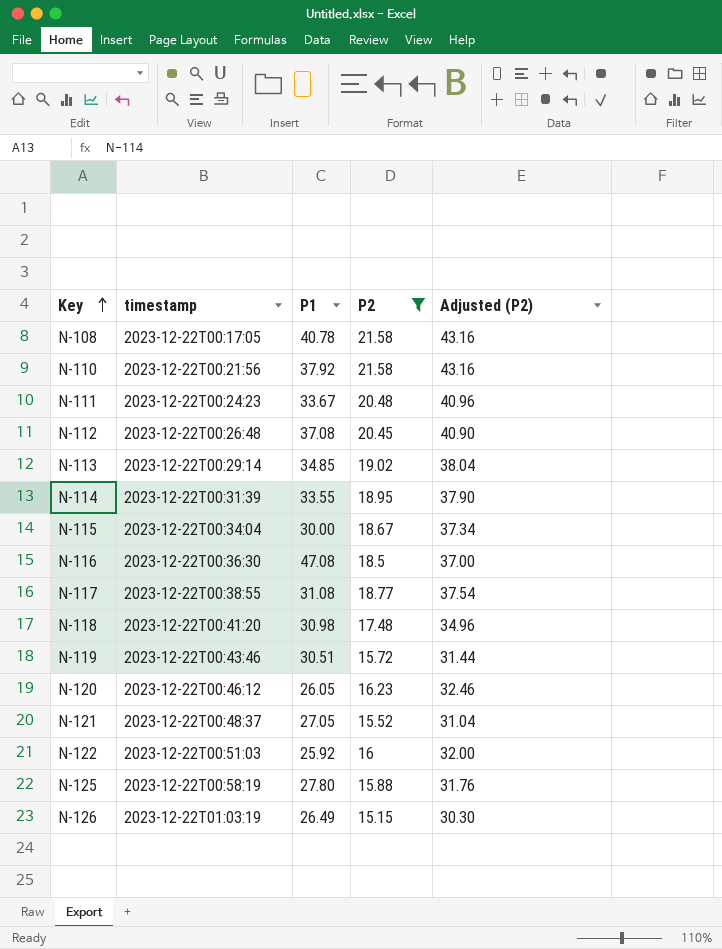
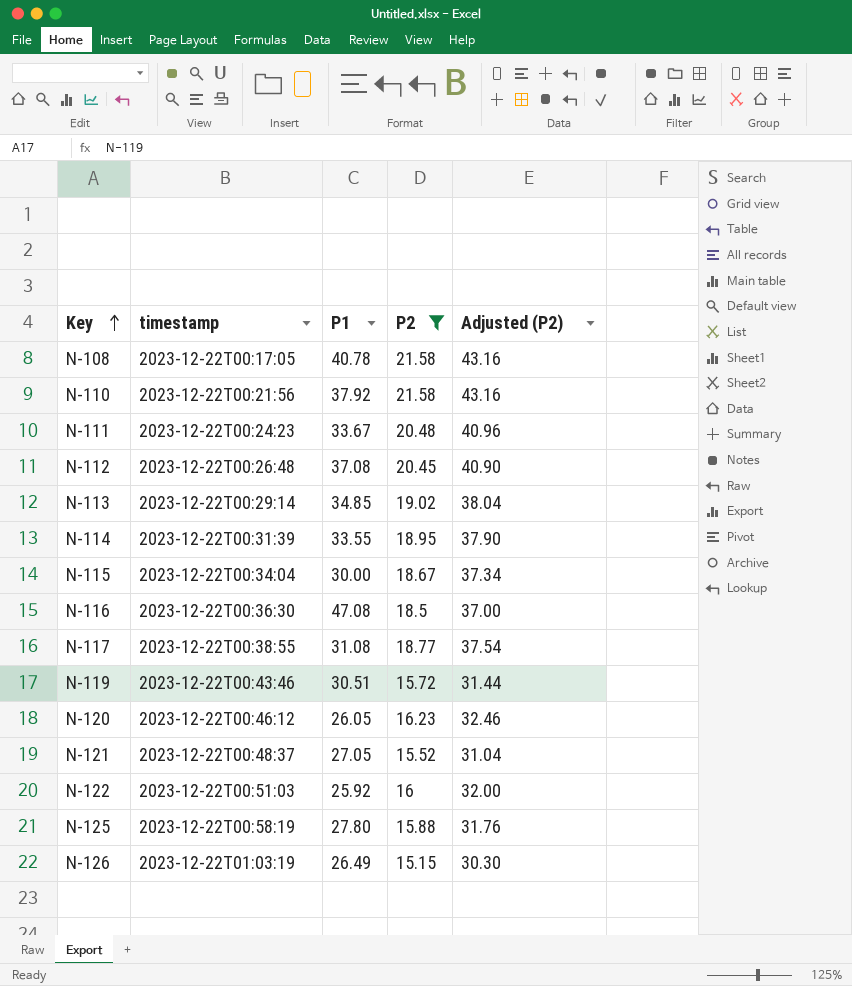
row N-118: 2023-12-22T00:41:20 | 30.98 | 17.48 | 34.96 -> none

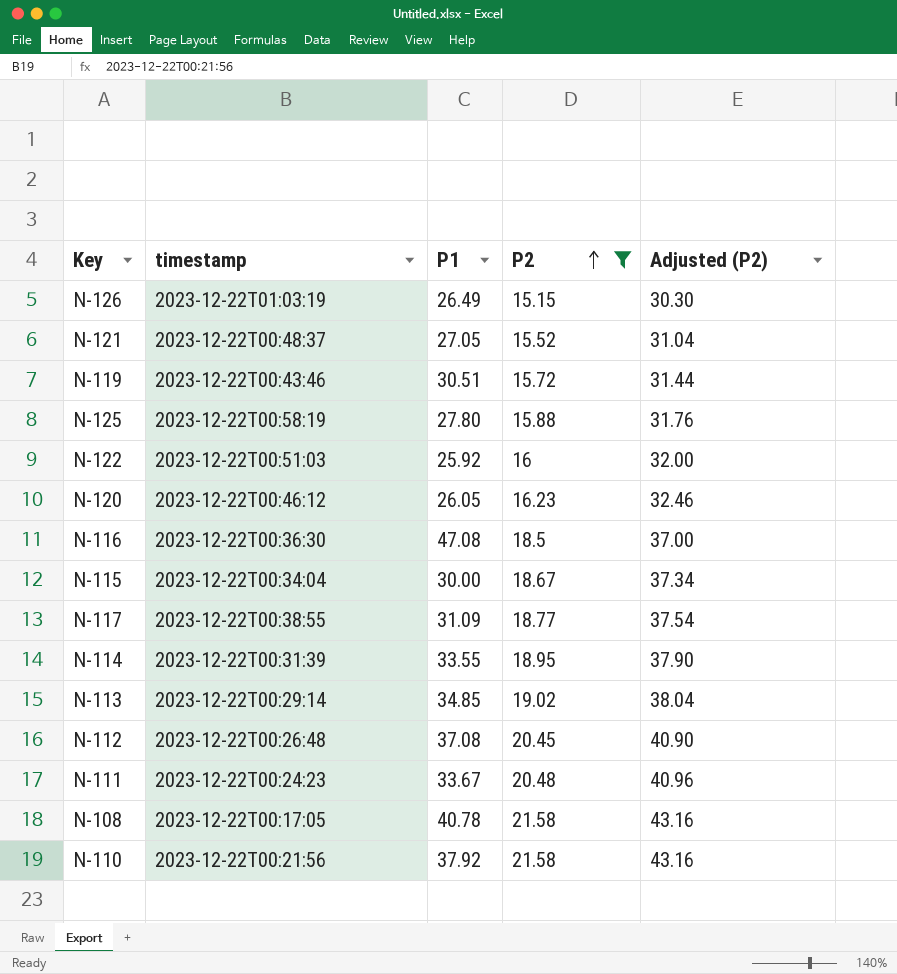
row order: Key ascending -> P2 ascending
N-117 | P1: 31.08 -> 31.09

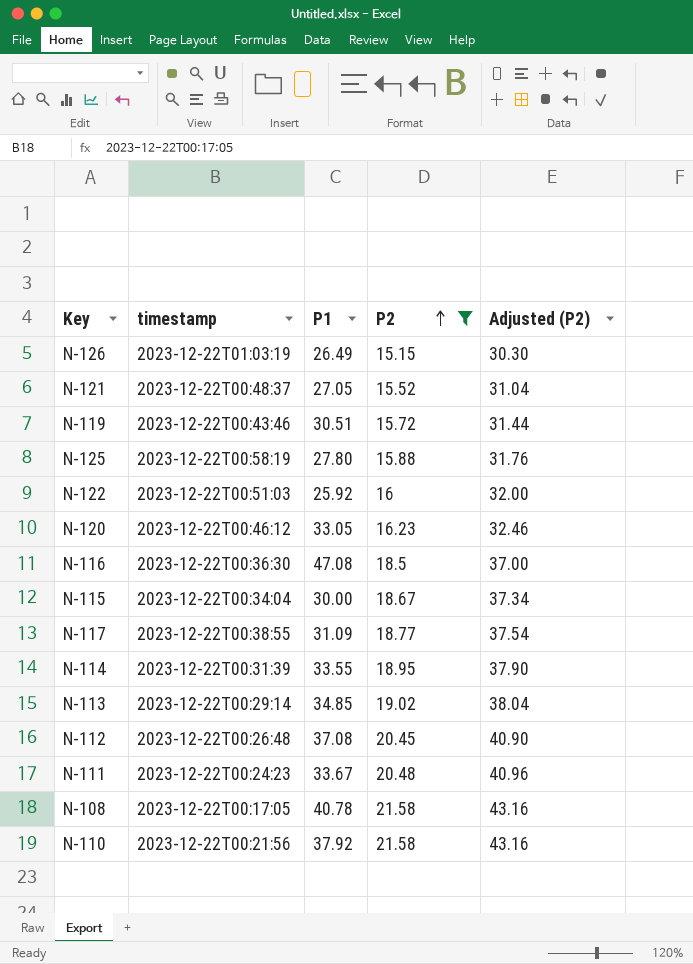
N-120 | P1: 26.05 -> 33.05

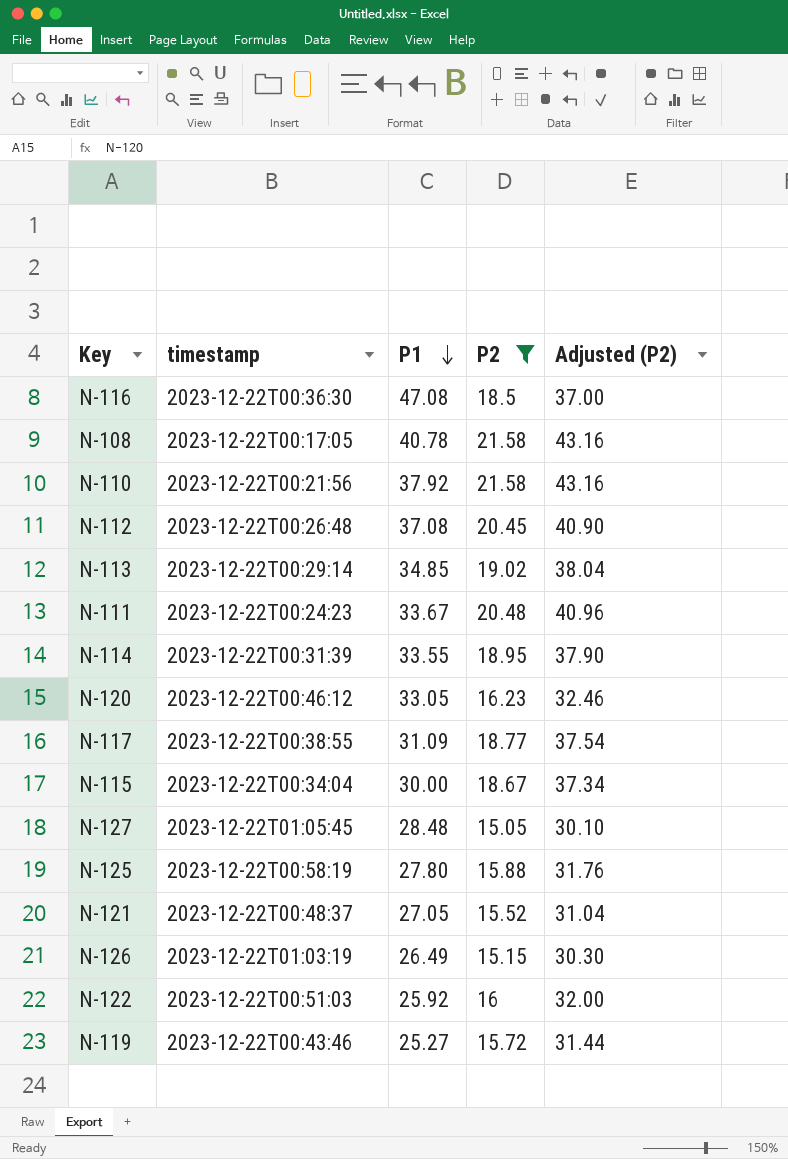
row order: P2 ascending -> P1 descending
row N-127: none -> 2023-12-22T01:05:45 | 28.48 | 15.05 | 30.10
N-119 | P1: 30.51 -> 25.27

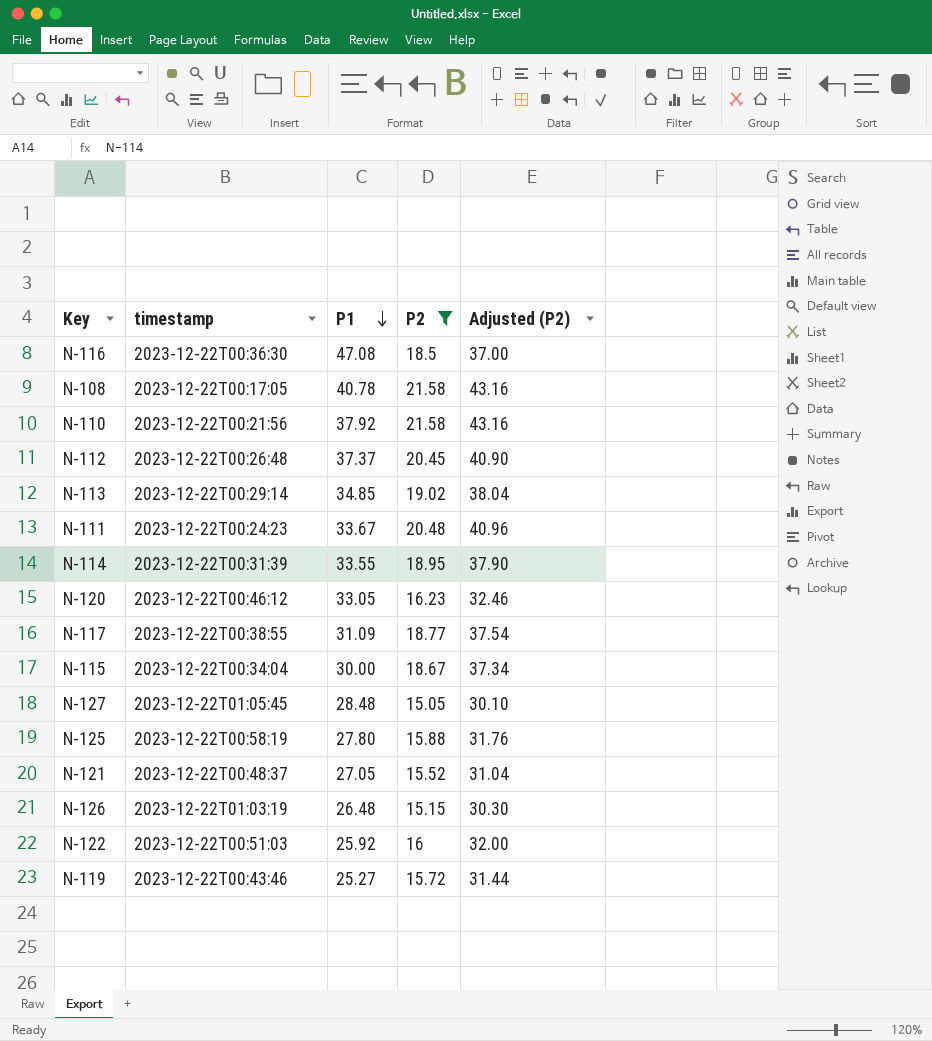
N-112 | P1: 37.08 -> 37.37
N-126 | P1: 26.49 -> 26.48

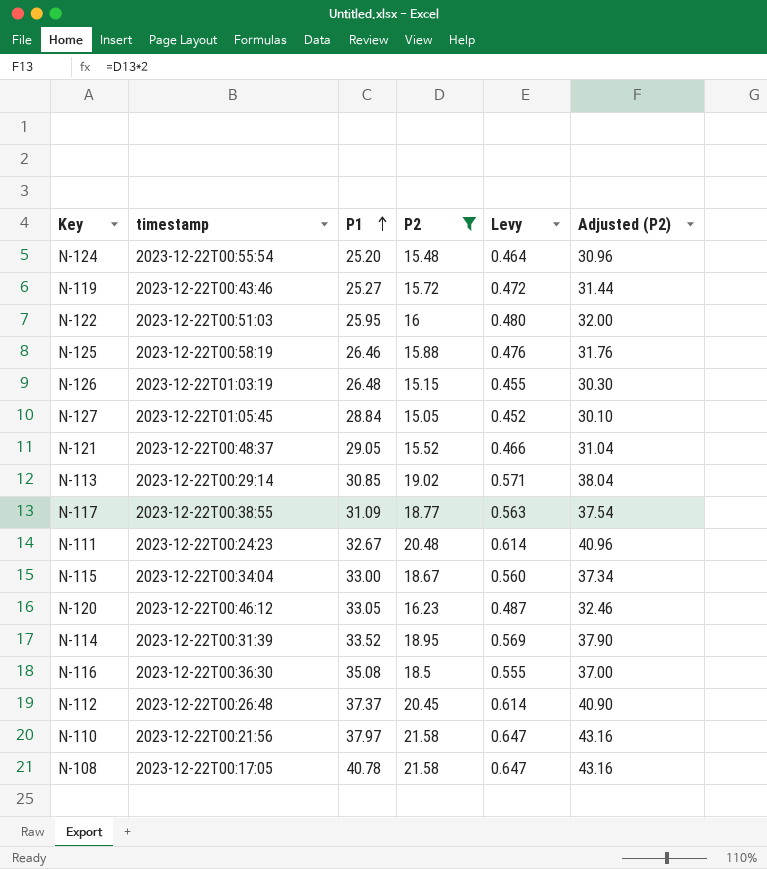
row order: P1 descending -> P1 ascending
column Levy | formula: none -> [P2] * 0.03
row N-124: none -> 2023-12-22T00:55:54 | 25.20 | 15.48 | 0.464 | 30.96
N-122 | P1: 25.92 -> 25.95
N-125 | P1: 27.80 -> 26.46
N-127 | P1: 28.48 -> 28.84
N-121 | P1: 27.05 -> 29.05
N-113 | P1: 34.85 -> 30.85
N-111 | P1: 33.67 -> 32.67
N-115 | P1: 30.00 -> 33.00
N-114 | P1: 33.55 -> 33.52
N-116 | P1: 47.08 -> 35.08
N-110 | P1: 37.92 -> 37.97

